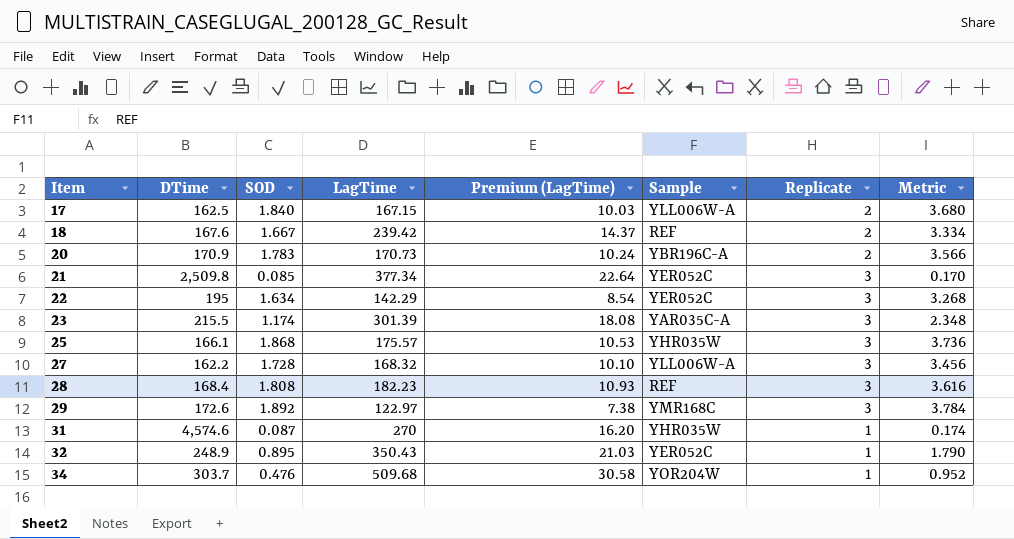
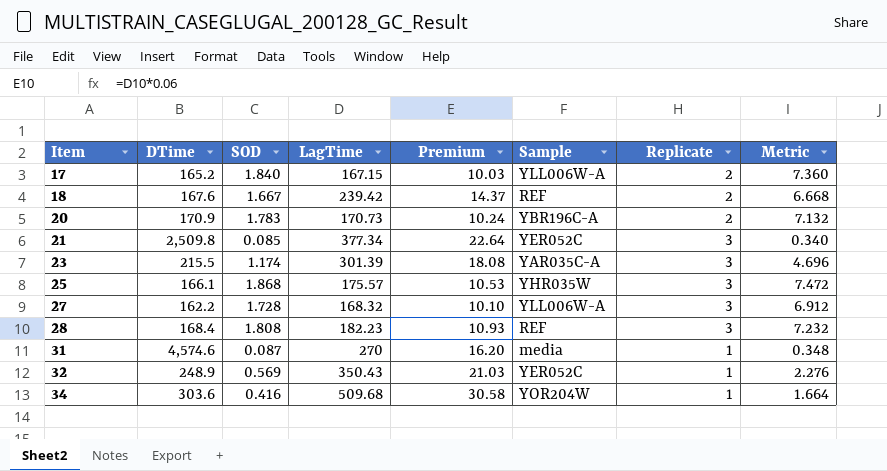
column name: Premium (LagTime) -> Premium
column Metric | formula: [SOD] * 2 -> [SOD] * 4
row 22: 195 | 1.634 | 142.29 | 8.54 | YER052C | 3 | 3.268 -> none
row 29: 172.6 | 1.892 | 122.97 | 7.38 | YMR168C | 3 | 3.784 -> none
17 | DTime: 162.5 -> 165.2
31 | Sample: YHR035W -> media
32 | SOD: 0.895 -> 0.569
34 | DTime: 303.7 -> 303.6
34 | SOD: 0.476 -> 0.416

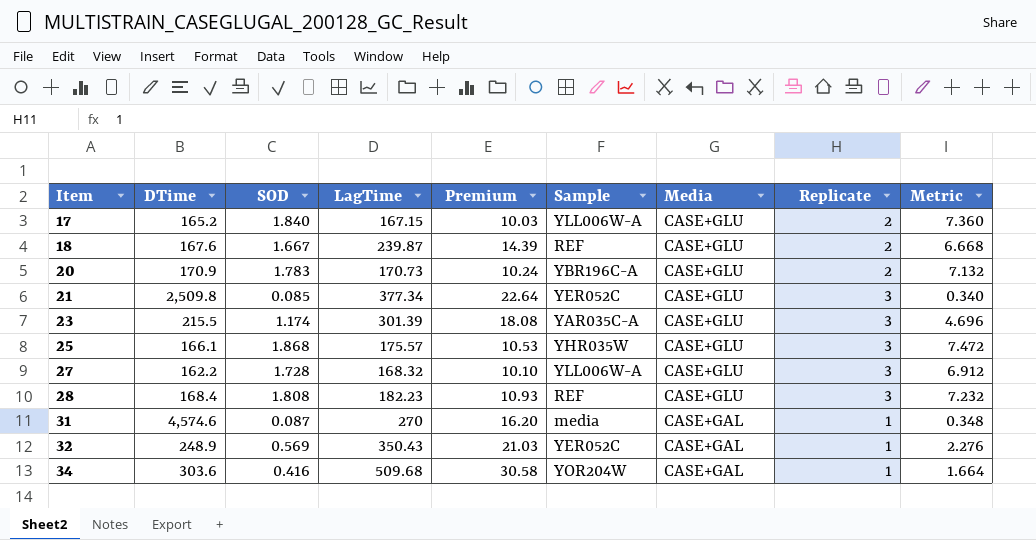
column Media | position: none -> 7
18 | LagTime: 239.42 -> 239.87
18 | Premium: 14.37 -> 14.39

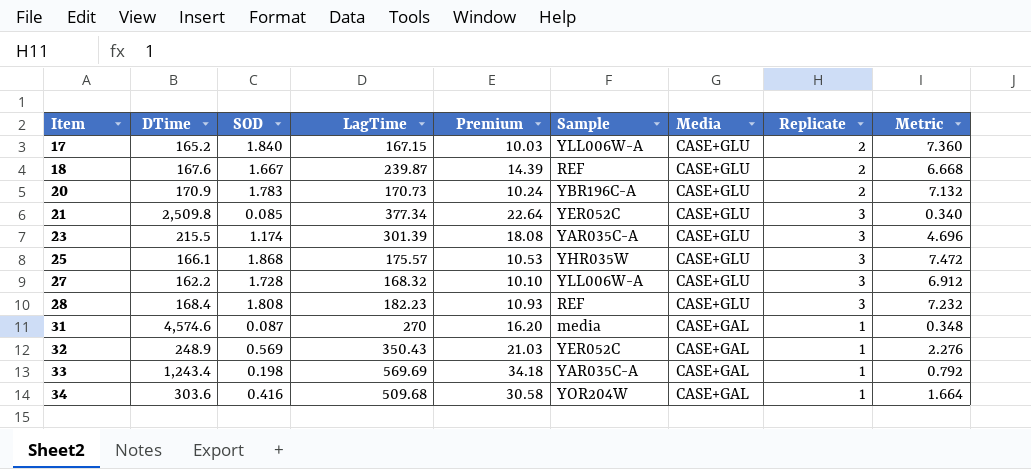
row 33: none -> 1,243.4 | 0.198 | 569.69 | 34.18 | YAR035C-A | CASE+GAL | 1 | 0.792

